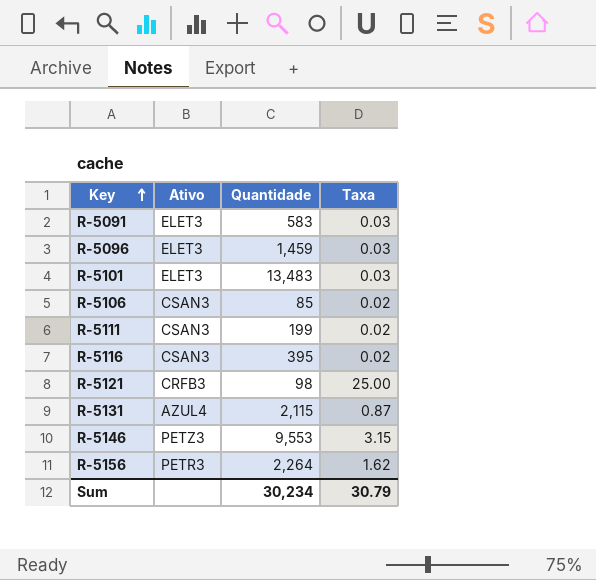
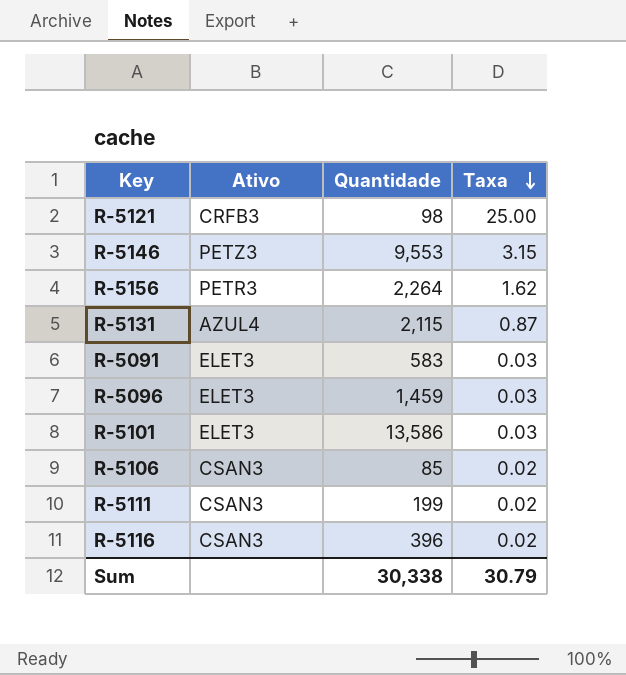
row order: Key ascending -> Taxa descending
R-5101 | Quantidade: 13,483 -> 13,586
R-5116 | Quantidade: 395 -> 396
Sum | Quantidade: 30,234 -> 30,338

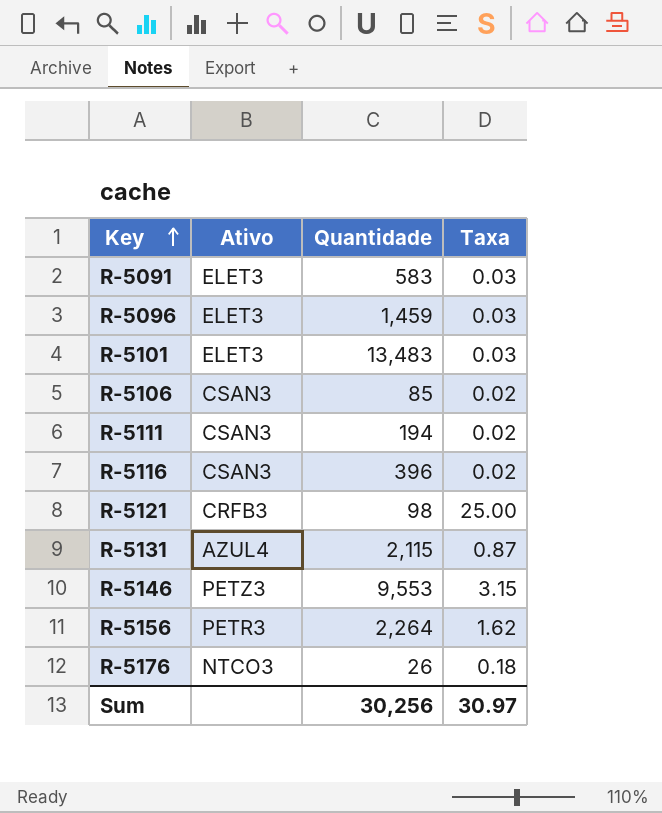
row order: Taxa descending -> Key ascending
R-5101 | Quantidade: 13,586 -> 13,483
R-5111 | Quantidade: 199 -> 194
row R-5176: none -> NTCO3 | 26 | 0.18
Sum | Quantidade: 30,338 -> 30,256
Sum | Taxa: 30.79 -> 30.97

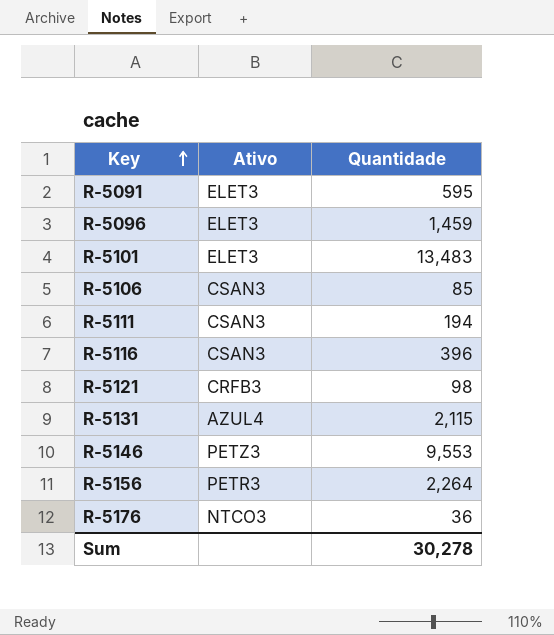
column Taxa | position: 4 -> none
R-5091 | Quantidade: 583 -> 595
R-5176 | Quantidade: 26 -> 36
Sum | Quantidade: 30,256 -> 30,278

